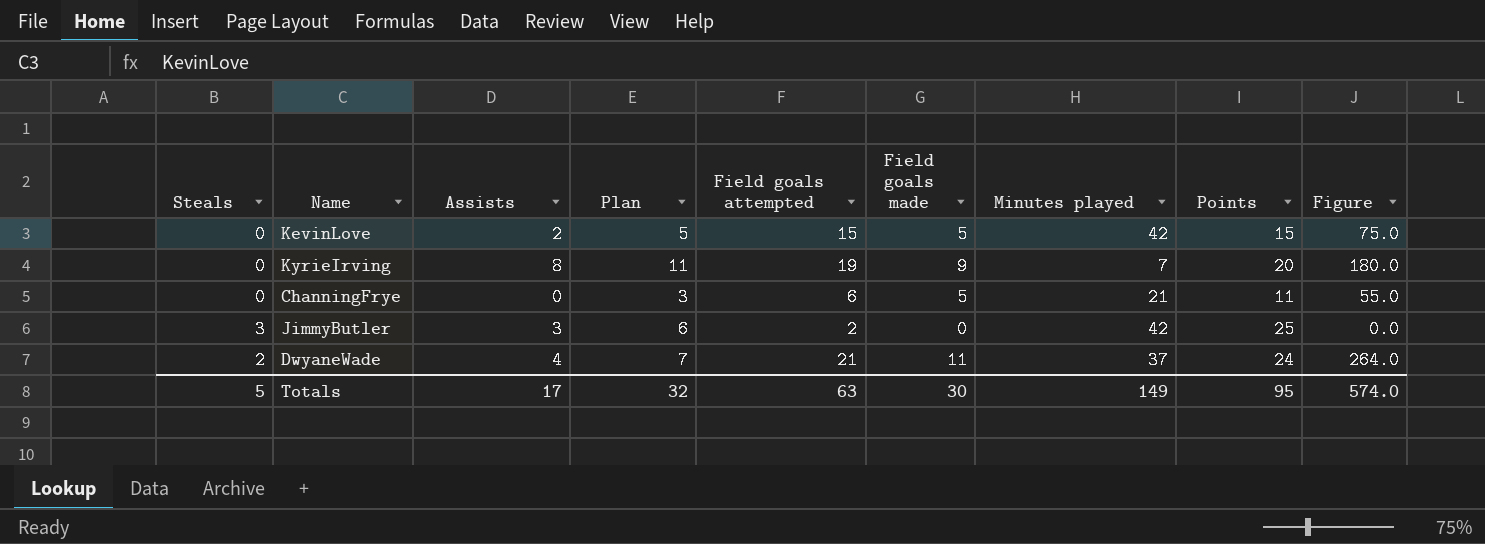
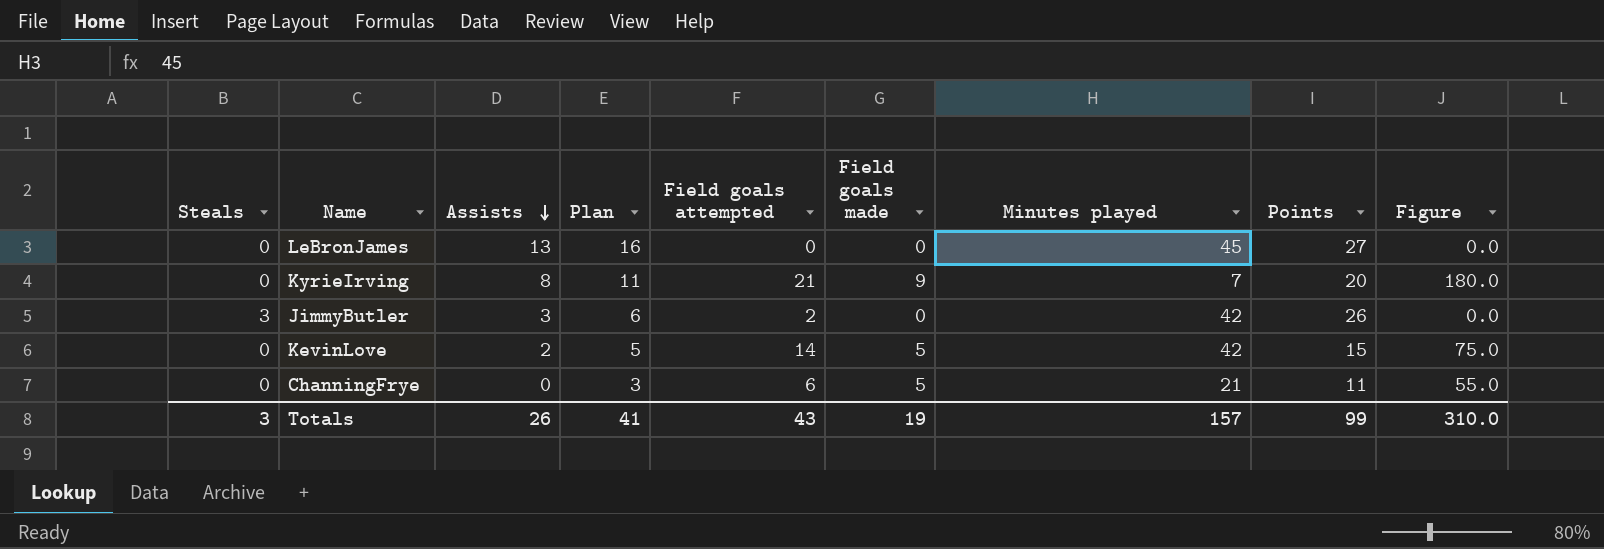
row order: none -> Assists descending
row DwyaneWade: 2 | 4 | 7 | 21 | 11 | 37 | 24 | 264.0 -> none
row LeBronJames: none -> 0 | 13 | 16 | 0 | 0 | 45 | 27 | 0.0
KyrieIrving | Field goals attempted: 19 -> 21
JimmyButler | Points: 25 -> 26
KevinLove | Field goals attempted: 15 -> 14
Totals | Steals: 5 -> 3
Totals | Assists: 17 -> 26
Totals | Plan: 32 -> 41
Totals | Field goals attempted: 63 -> 43
Totals | Field goals made: 30 -> 19
Totals | Minutes played: 149 -> 157
Totals | Points: 95 -> 99
Totals | Figure: 574.0 -> 310.0

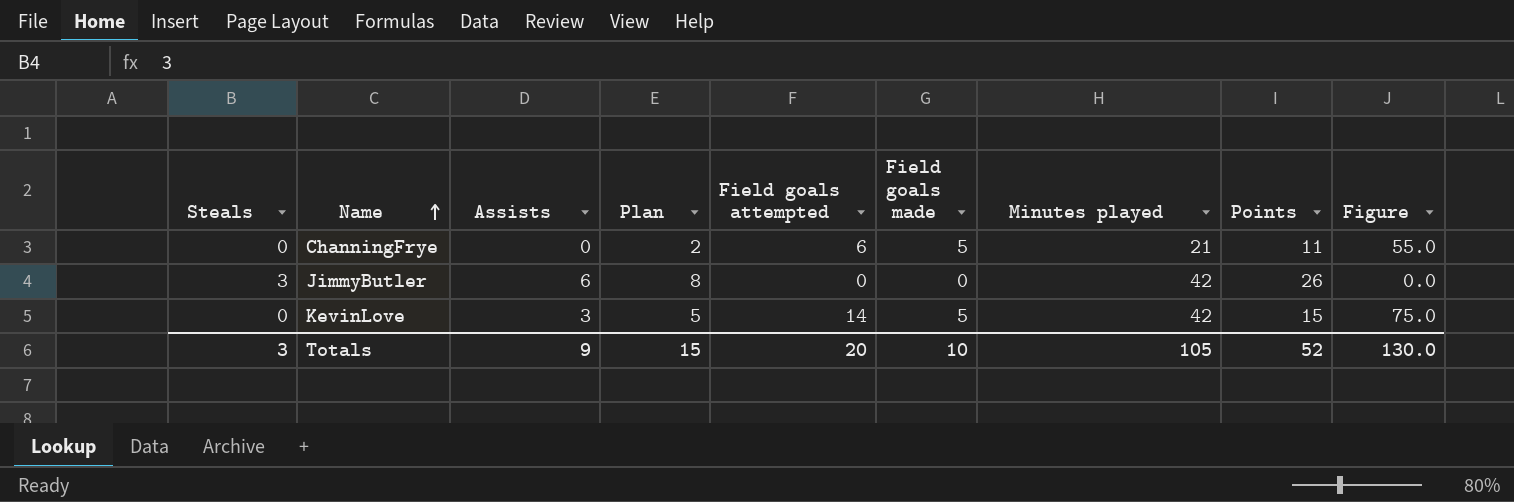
row order: Assists descending -> Name ascending
column Plan | formula: [Assists] + 3 -> [Assists] + 2
row LeBronJames: 0 | 13 | 16 | 0 | 0 | 45 | 27 | 0.0 -> none
row KyrieIrving: 0 | 8 | 11 | 21 | 9 | 7 | 20 | 180.0 -> none
JimmyButler | Assists: 3 -> 6
JimmyButler | Field goals attempted: 2 -> 0
KevinLove | Assists: 2 -> 3
Totals | Assists: 26 -> 9
Totals | Plan: 41 -> 15
Totals | Field goals attempted: 43 -> 20
Totals | Field goals made: 19 -> 10
Totals | Minutes played: 157 -> 105
Totals | Points: 99 -> 52
Totals | Figure: 310.0 -> 130.0

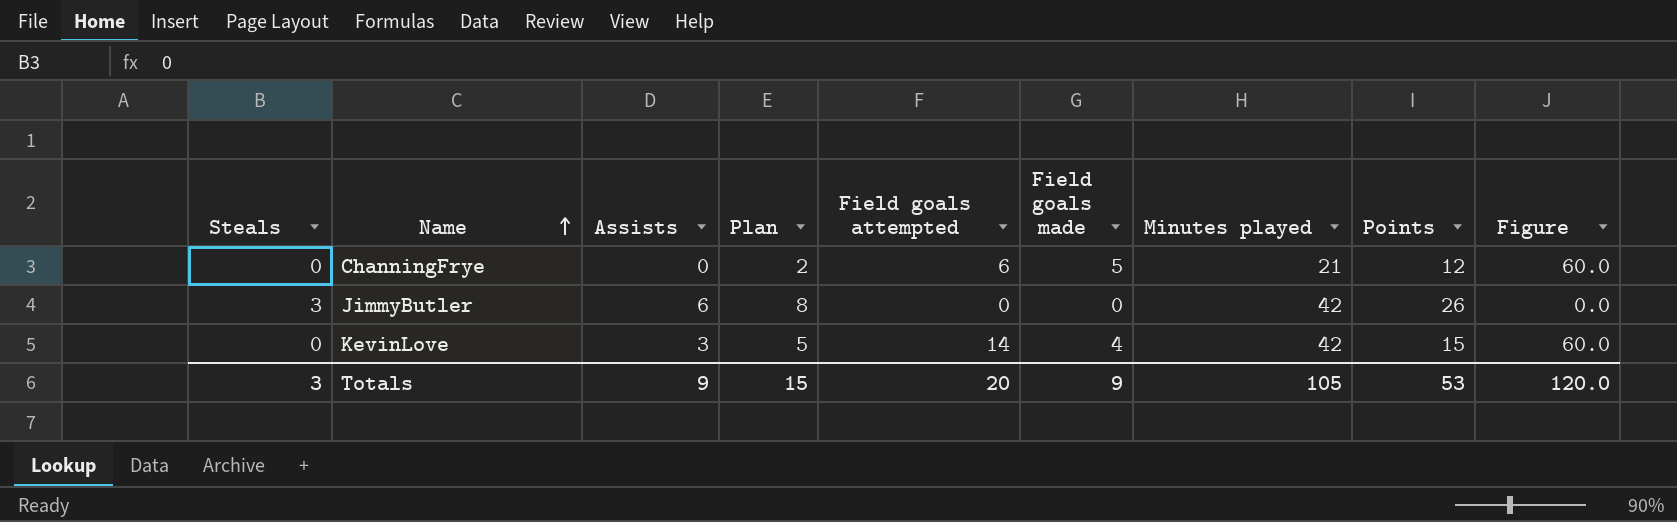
ChanningFrye | Points: 11 -> 12
ChanningFrye | Figure: 55.0 -> 60.0
KevinLove | Field goals made: 5 -> 4
KevinLove | Figure: 75.0 -> 60.0
Totals | Field goals made: 10 -> 9
Totals | Points: 52 -> 53
Totals | Figure: 130.0 -> 120.0

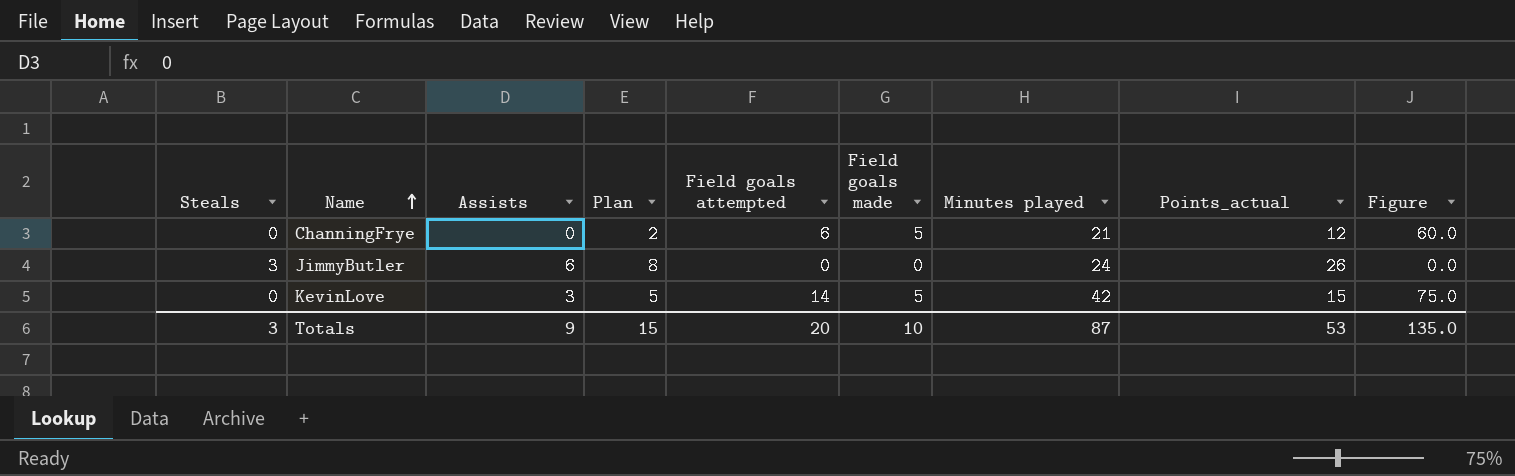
column name: Points -> Points_actual
JimmyButler | Minutes played: 42 -> 24
KevinLove | Field goals made: 4 -> 5
KevinLove | Figure: 60.0 -> 75.0
Totals | Field goals made: 9 -> 10
Totals | Minutes played: 105 -> 87
Totals | Figure: 120.0 -> 135.0

